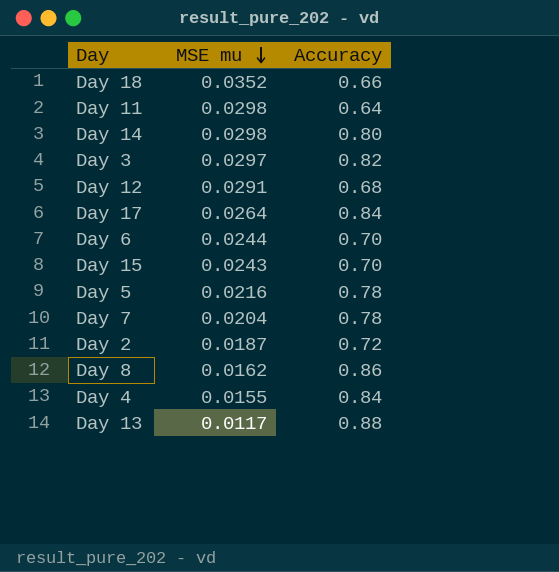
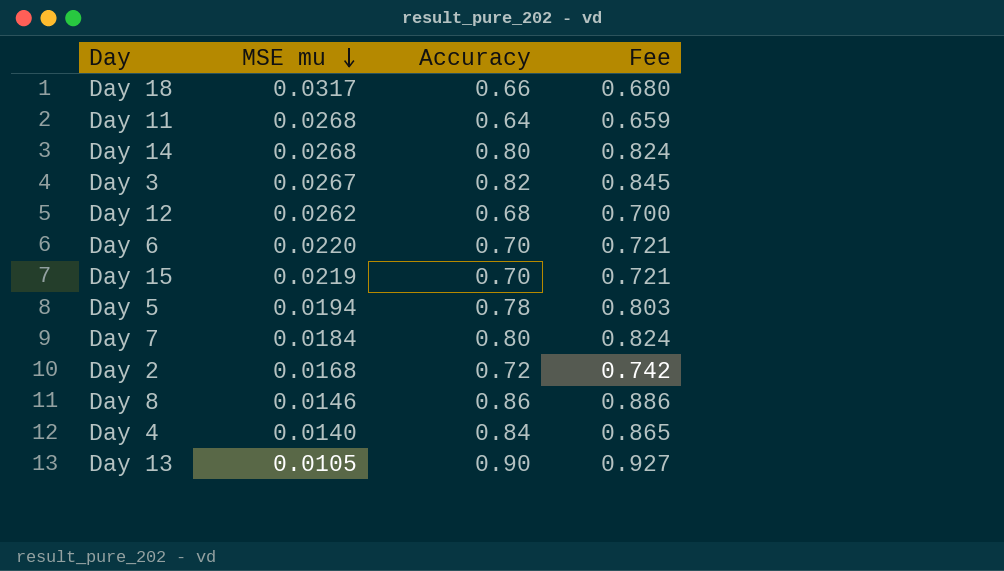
column Fee | formula: none -> [Accuracy] * 1.03
row Day 17: 0.0264 | 0.84 -> none
Day 18 | MSE mu: 0.0352 -> 0.0317
Day 11 | MSE mu: 0.0298 -> 0.0268
Day 14 | MSE mu: 0.0298 -> 0.0268
Day 3 | MSE mu: 0.0297 -> 0.0267
Day 12 | MSE mu: 0.0291 -> 0.0262
Day 6 | MSE mu: 0.0244 -> 0.0220
Day 15 | MSE mu: 0.0243 -> 0.0219
Day 5 | MSE mu: 0.0216 -> 0.0194
Day 7 | MSE mu: 0.0204 -> 0.0184
Day 7 | Accuracy: 0.78 -> 0.80
Day 2 | MSE mu: 0.0187 -> 0.0168
Day 8 | MSE mu: 0.0162 -> 0.0146
Day 4 | MSE mu: 0.0155 -> 0.0140
Day 13 | MSE mu: 0.0117 -> 0.0105
Day 13 | Accuracy: 0.88 -> 0.90

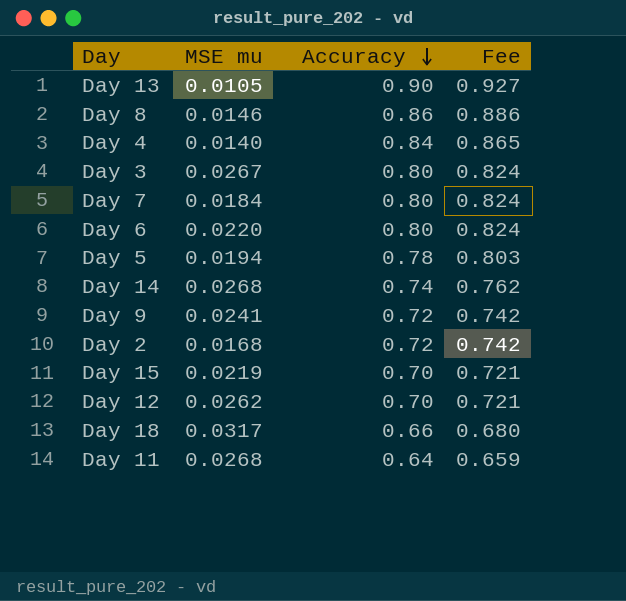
row order: MSE mu descending -> Accuracy descending
Day 3 | Accuracy: 0.82 -> 0.80
Day 3 | Fee: 0.845 -> 0.824
Day 6 | Accuracy: 0.70 -> 0.80
Day 6 | Fee: 0.721 -> 0.824
Day 14 | Accuracy: 0.80 -> 0.74
Day 14 | Fee: 0.824 -> 0.762
row Day 9: none -> 0.0241 | 0.72 | 0.742
Day 12 | Accuracy: 0.68 -> 0.70
Day 12 | Fee: 0.700 -> 0.721

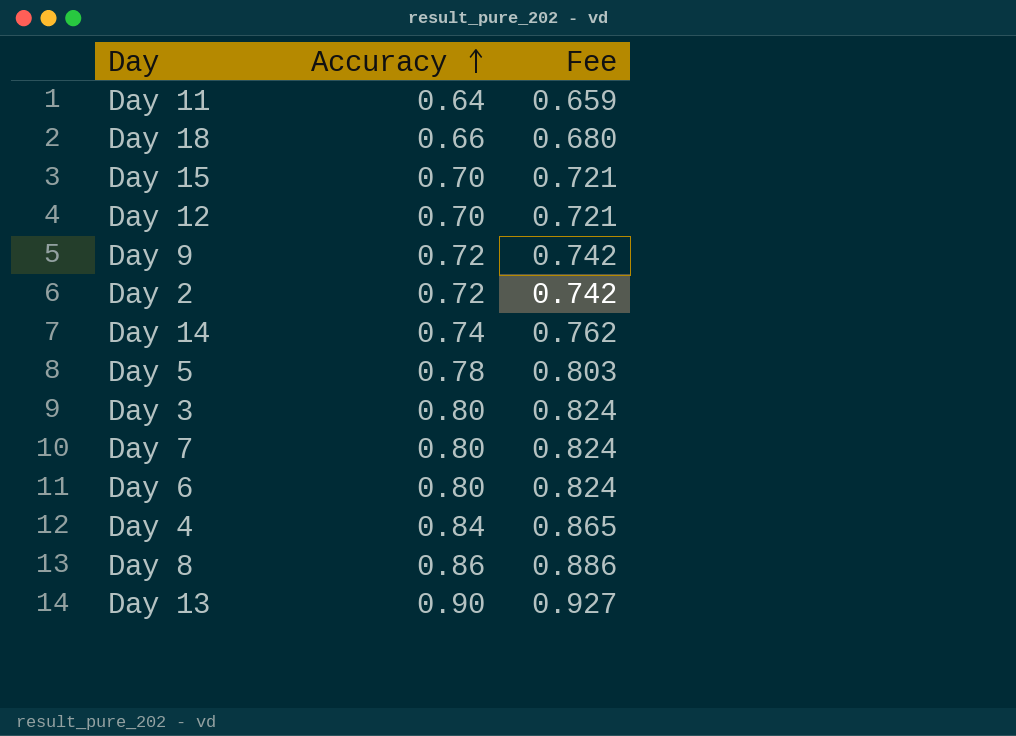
row order: Accuracy descending -> Accuracy ascending
column MSE mu | position: 2 -> none

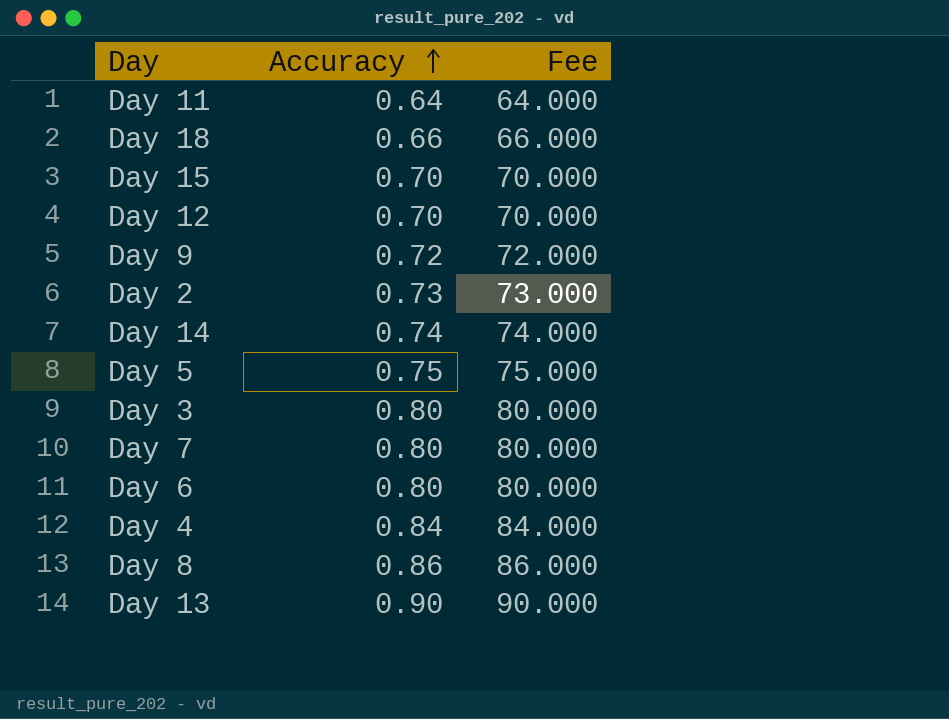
column Fee | formula: [Accuracy] * 1.03 -> [Accuracy] * 100
Day 2 | Accuracy: 0.72 -> 0.73
Day 5 | Accuracy: 0.78 -> 0.75

